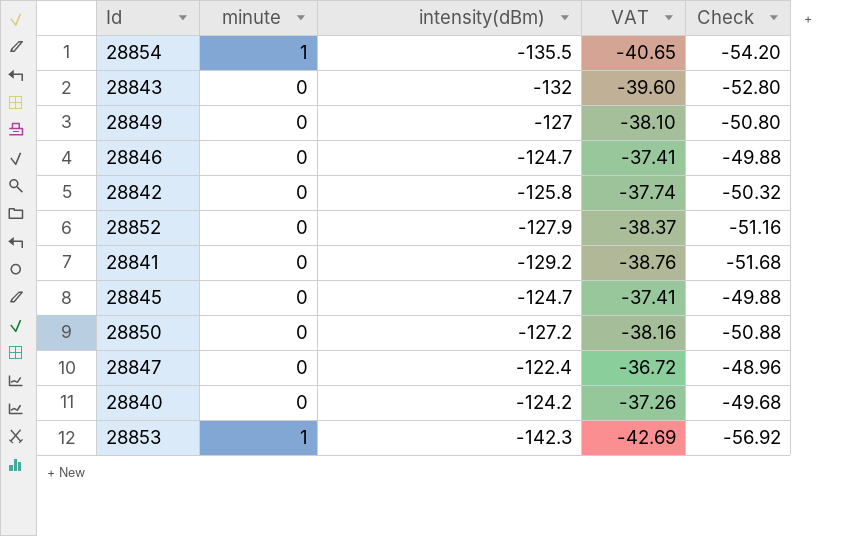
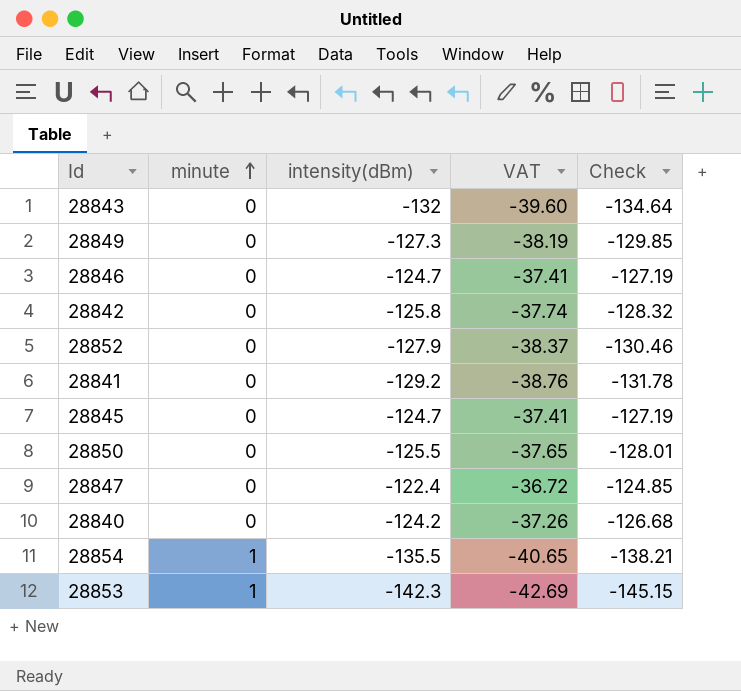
row order: none -> minute ascending
column Check | formula: [intensity(dBm)] * 0.4 -> [intensity(dBm)] * 1.02
28849 | intensity(dBm): -127 -> -127.3
28849 | VAT: -38.10 -> -38.19
28850 | intensity(dBm): -127.2 -> -125.5
28850 | VAT: -38.16 -> -37.65

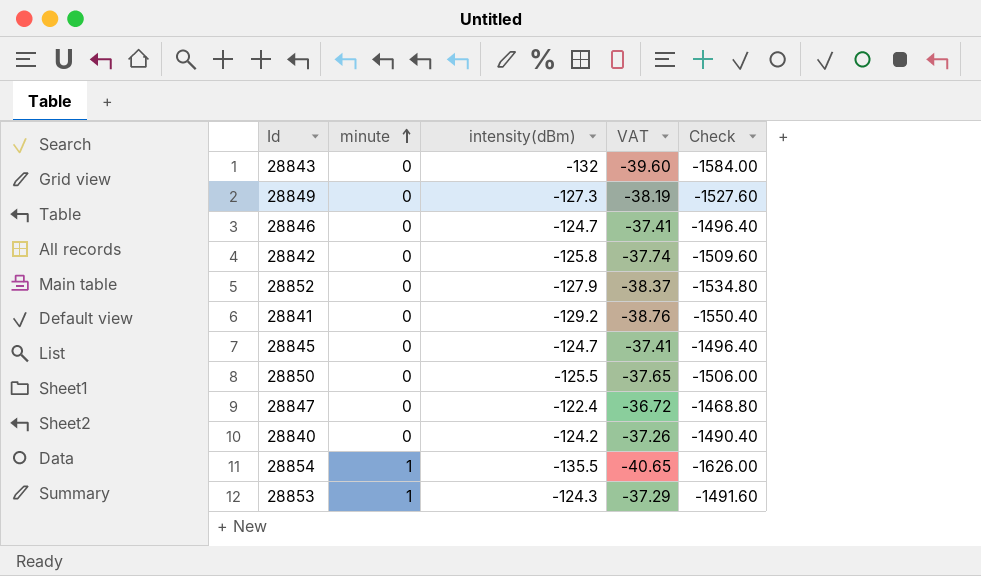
column Check | formula: [intensity(dBm)] * 1.02 -> [intensity(dBm)] * 12
28853 | intensity(dBm): -142.3 -> -124.3
28853 | VAT: -42.69 -> -37.29

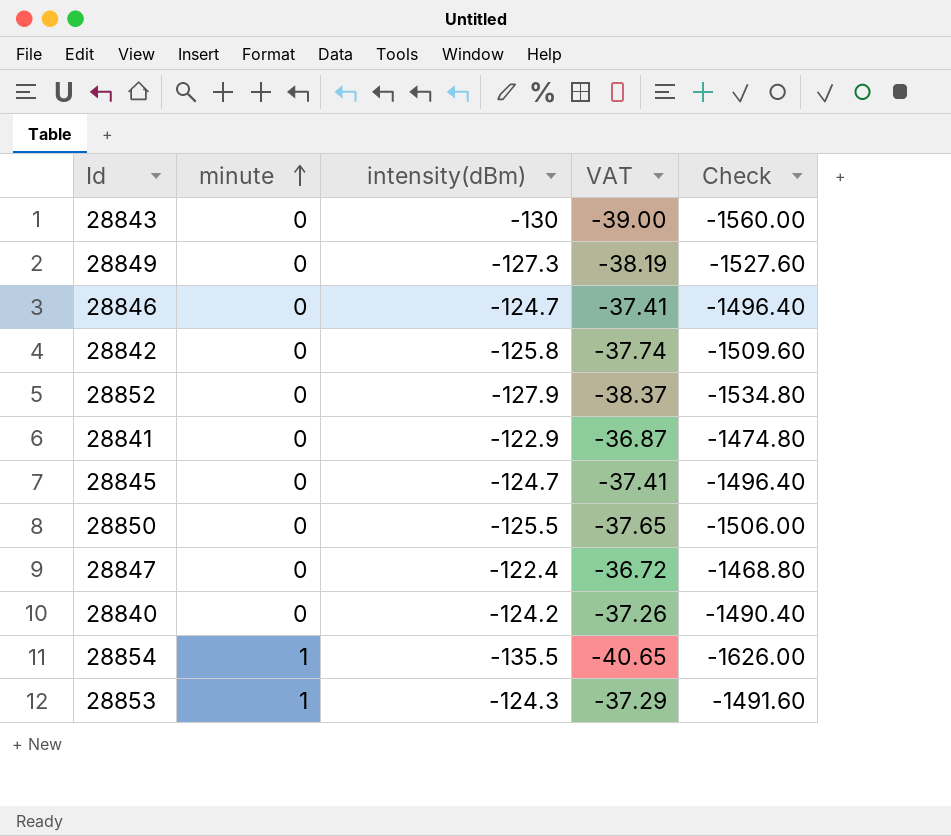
28843 | intensity(dBm): -132 -> -130
28843 | VAT: -39.60 -> -39.00
28843 | Check: -1584.00 -> -1560.00
28841 | intensity(dBm): -129.2 -> -122.9
28841 | VAT: -38.76 -> -36.87
28841 | Check: -1550.40 -> -1474.80

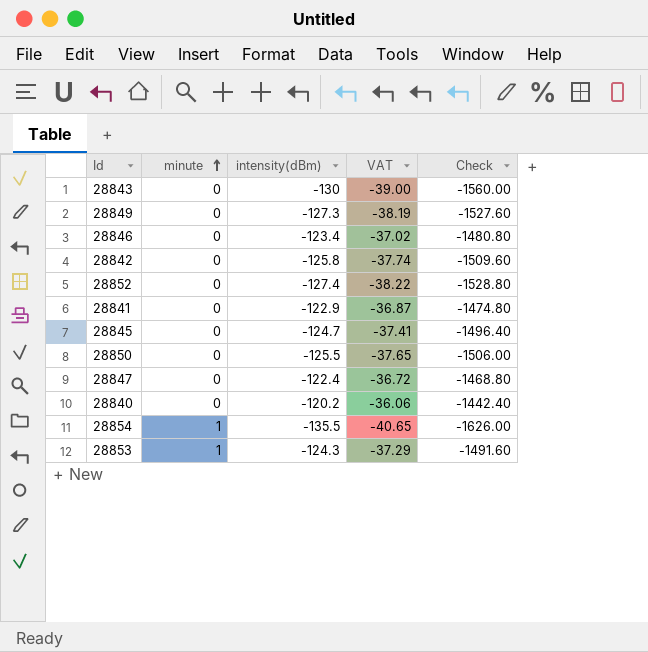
28846 | intensity(dBm): -124.7 -> -123.4
28846 | VAT: -37.41 -> -37.02
28846 | Check: -1496.40 -> -1480.80
28852 | intensity(dBm): -127.9 -> -127.4
28852 | VAT: -38.37 -> -38.22
28852 | Check: -1534.80 -> -1528.80
28840 | intensity(dBm): -124.2 -> -120.2
28840 | VAT: -37.26 -> -36.06
28840 | Check: -1490.40 -> -1442.40

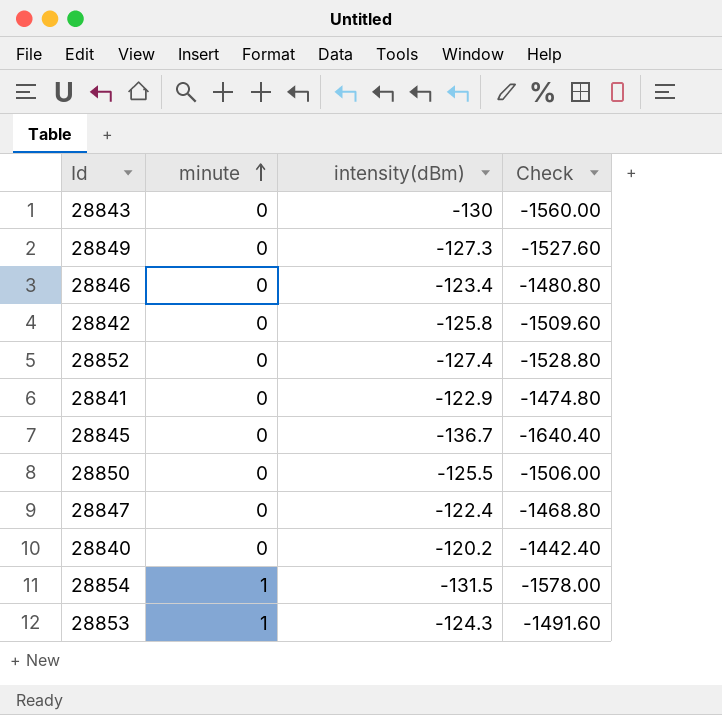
column VAT | formula: [intensity(dBm)] * 0.3 -> none
28845 | intensity(dBm): -124.7 -> -136.7
28845 | Check: -1496.40 -> -1640.40
28854 | intensity(dBm): -135.5 -> -131.5
28854 | Check: -1626.00 -> -1578.00

